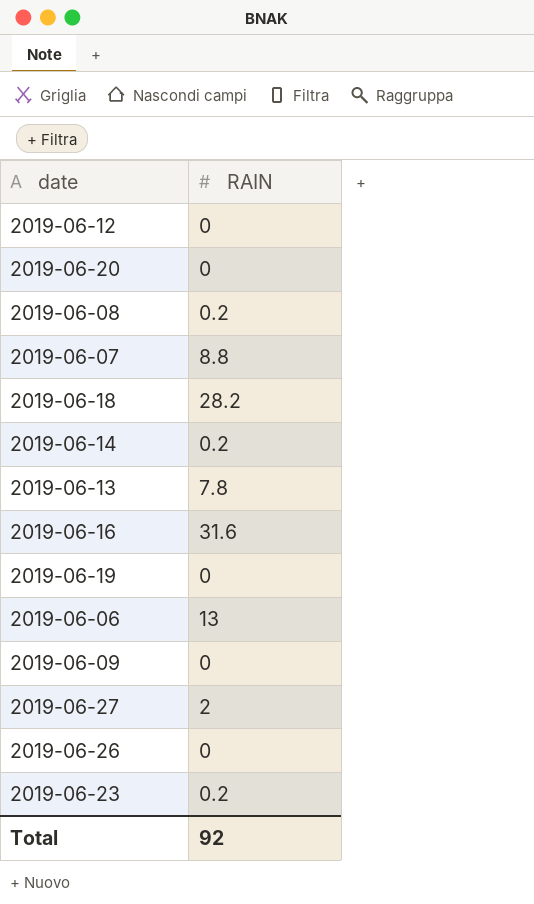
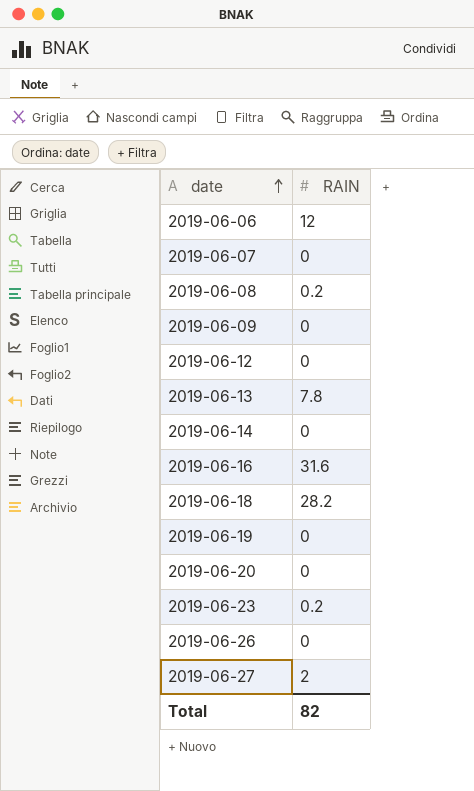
row order: none -> date ascending
2019-06-06 | RAIN: 13 -> 12
2019-06-07 | RAIN: 8.8 -> 0
2019-06-14 | RAIN: 0.2 -> 0
Total | RAIN: 92 -> 82

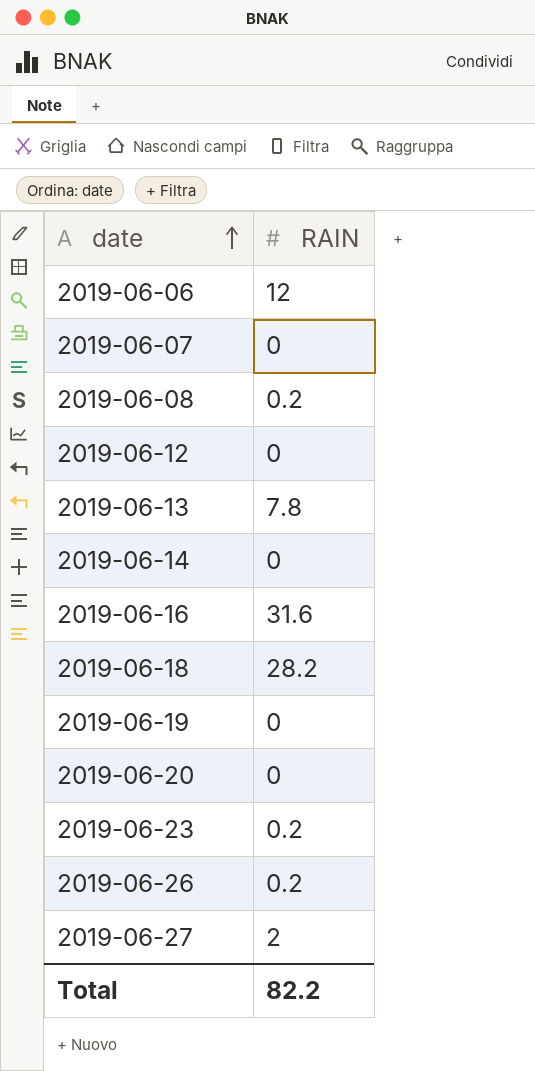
row 2019-06-09: 0 -> none
2019-06-26 | RAIN: 0 -> 0.2
Total | RAIN: 82 -> 82.2

